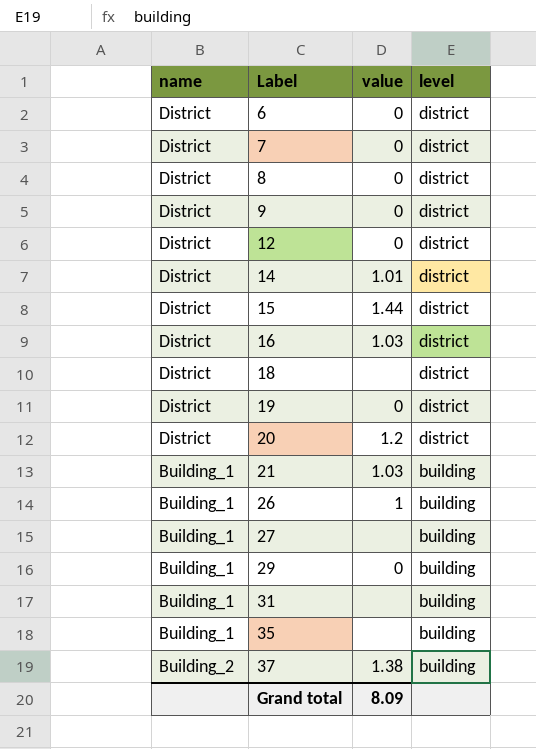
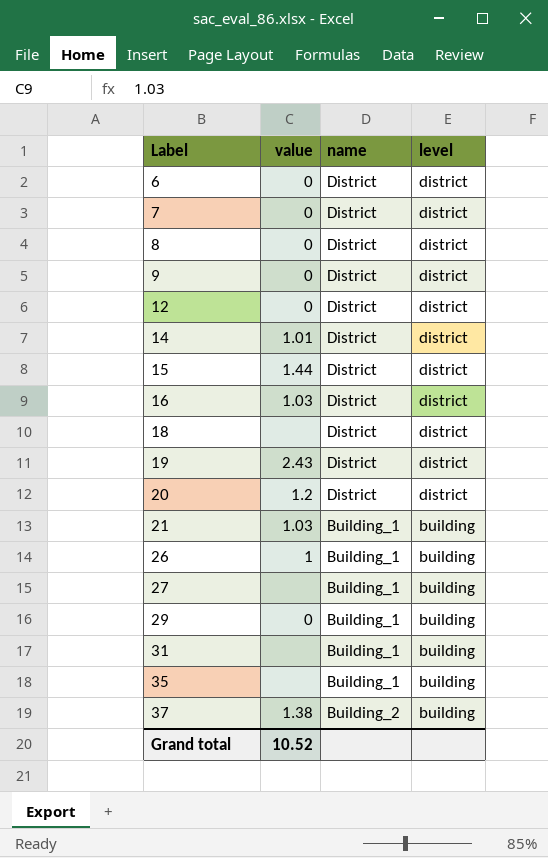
column name | position: 1 -> 3
19 | value: 0 -> 2.43
Grand total | value: 8.09 -> 10.52

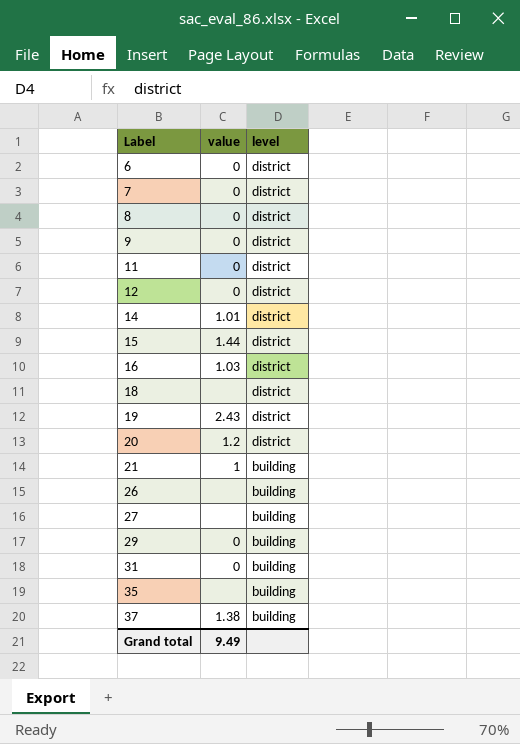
column name | position: 3 -> none
row 11: none -> 0 | district
21 | value: 1.03 -> 1
26 | value: 1 -> none
31 | value: none -> 0
Grand total | value: 10.52 -> 9.49

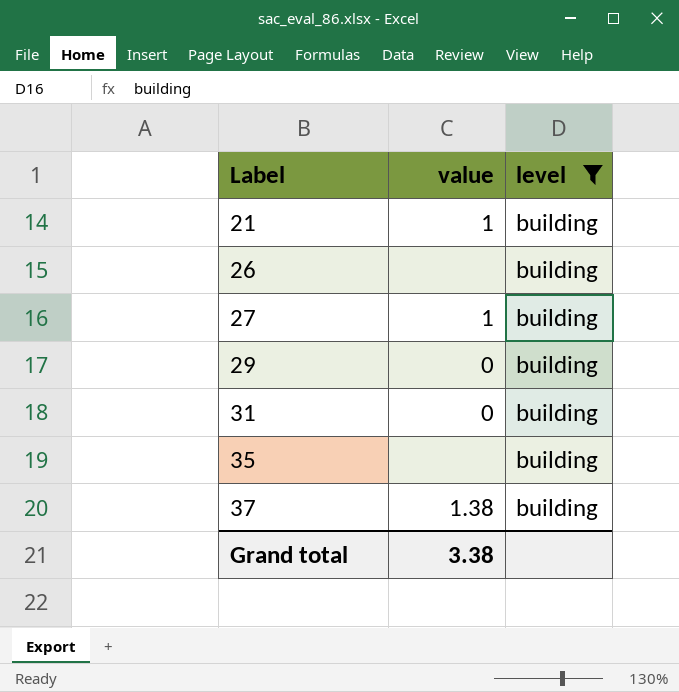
filter: none -> level = building
27 | value: none -> 1
Grand total | value: 9.49 -> 3.38

